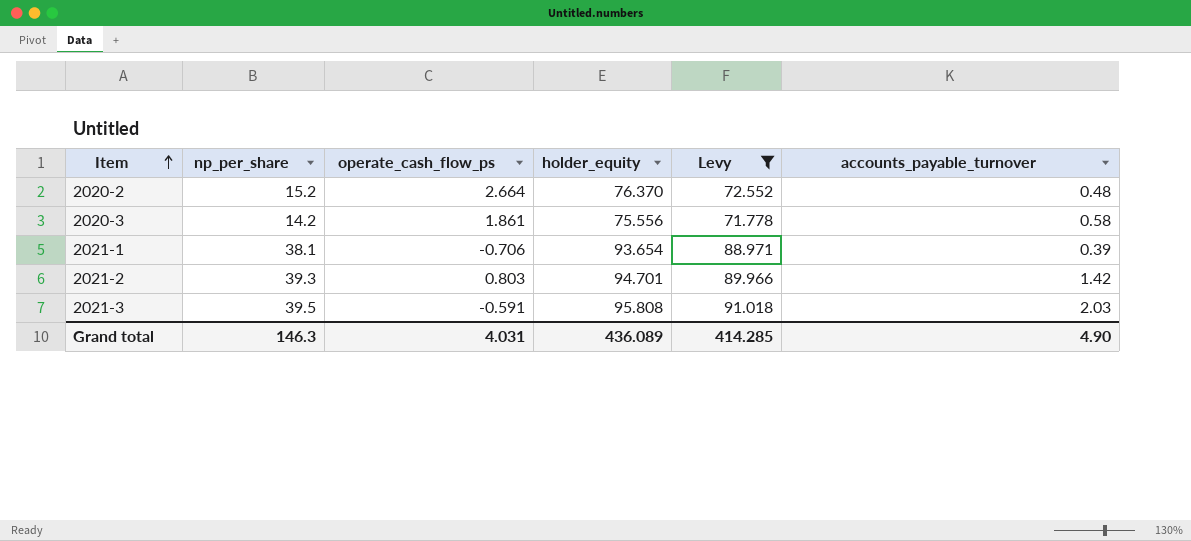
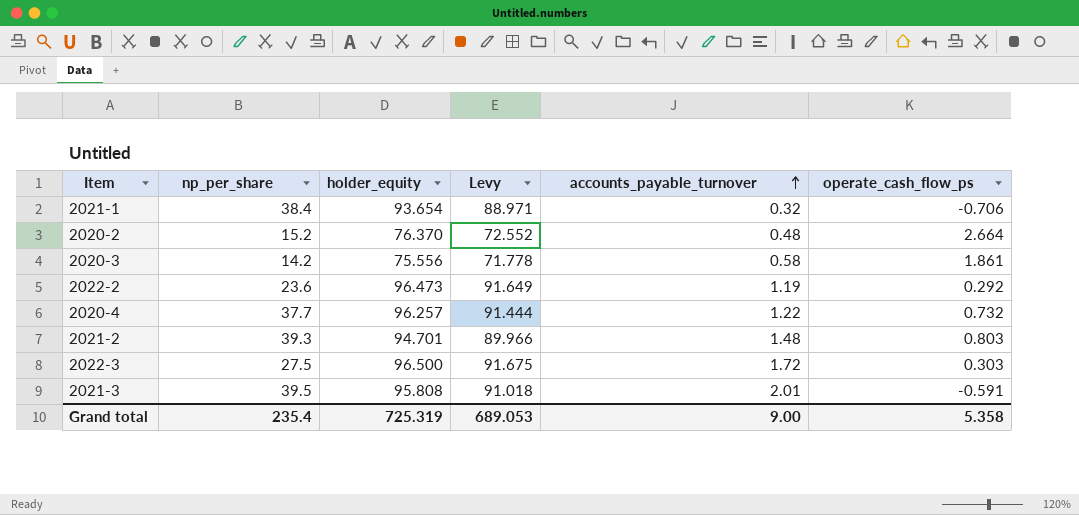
filter: Levy <= 91.018 -> none
row order: Item ascending -> accounts_payable_turnover ascending
column operate_cash_flow_ps | position: 3 -> 6
2021-1 | np_per_share: 38.1 -> 38.4
2021-1 | accounts_payable_turnover: 0.39 -> 0.32
2021-2 | accounts_payable_turnover: 1.42 -> 1.48
2021-3 | accounts_payable_turnover: 2.03 -> 2.01
Grand total | np_per_share: 146.3 -> 235.4
Grand total | holder_equity: 436.089 -> 725.319
Grand total | Levy: 414.285 -> 689.053
Grand total | accounts_payable_turnover: 4.90 -> 9.00
Grand total | operate_cash_flow_ps: 4.031 -> 5.358

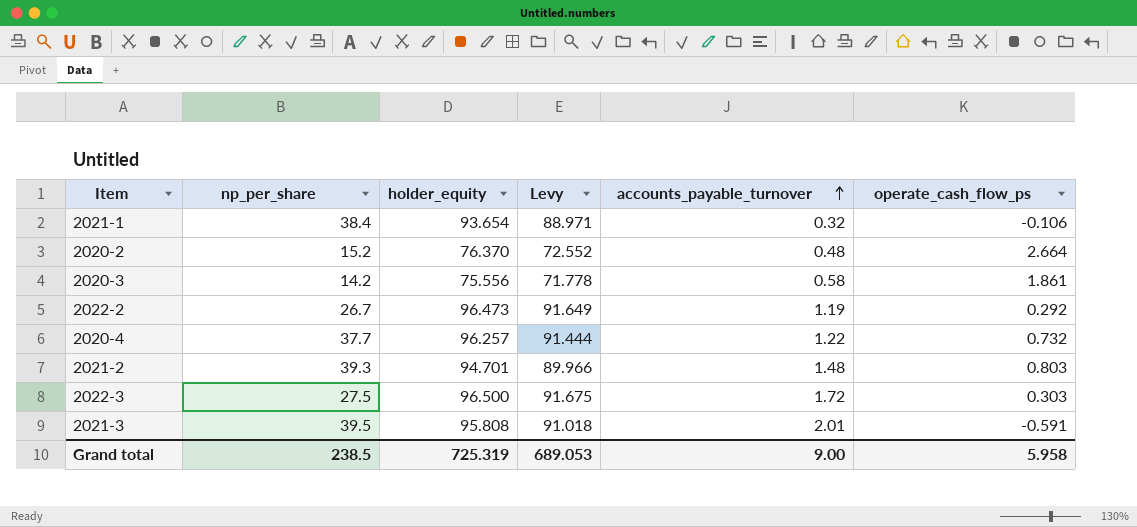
2021-1 | operate_cash_flow_ps: -0.706 -> -0.106
2022-2 | np_per_share: 23.6 -> 26.7
Grand total | np_per_share: 235.4 -> 238.5
Grand total | operate_cash_flow_ps: 5.358 -> 5.958

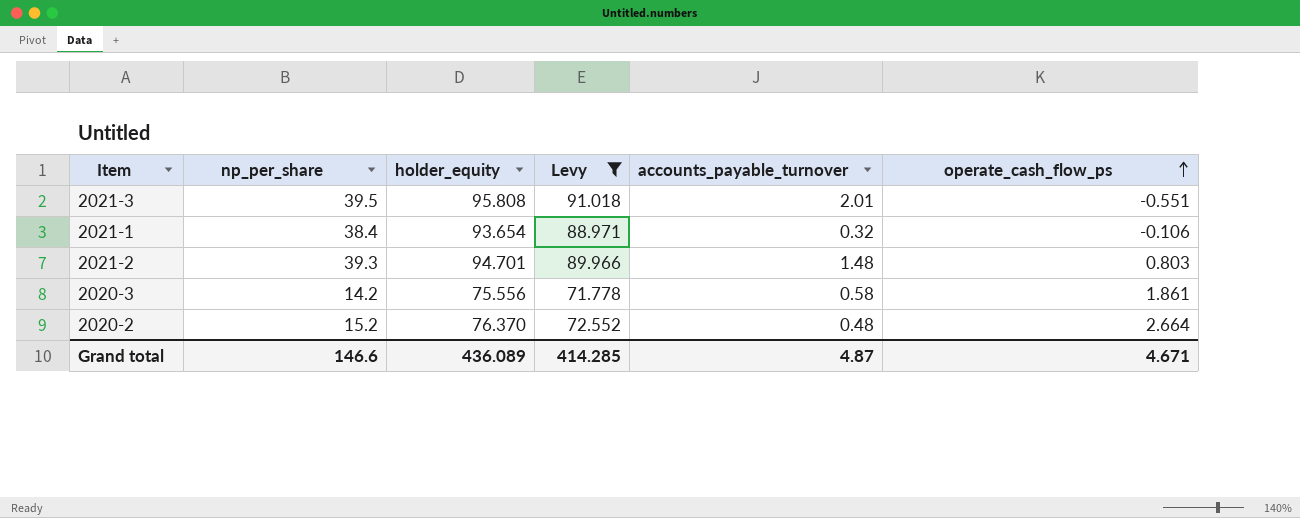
filter: none -> Levy <= 91.018
row order: accounts_payable_turnover ascending -> operate_cash_flow_ps ascending
2021-3 | operate_cash_flow_ps: -0.591 -> -0.551
Grand total | np_per_share: 238.5 -> 146.6
Grand total | holder_equity: 725.319 -> 436.089
Grand total | Levy: 689.053 -> 414.285
Grand total | accounts_payable_turnover: 9.00 -> 4.87
Grand total | operate_cash_flow_ps: 5.958 -> 4.671

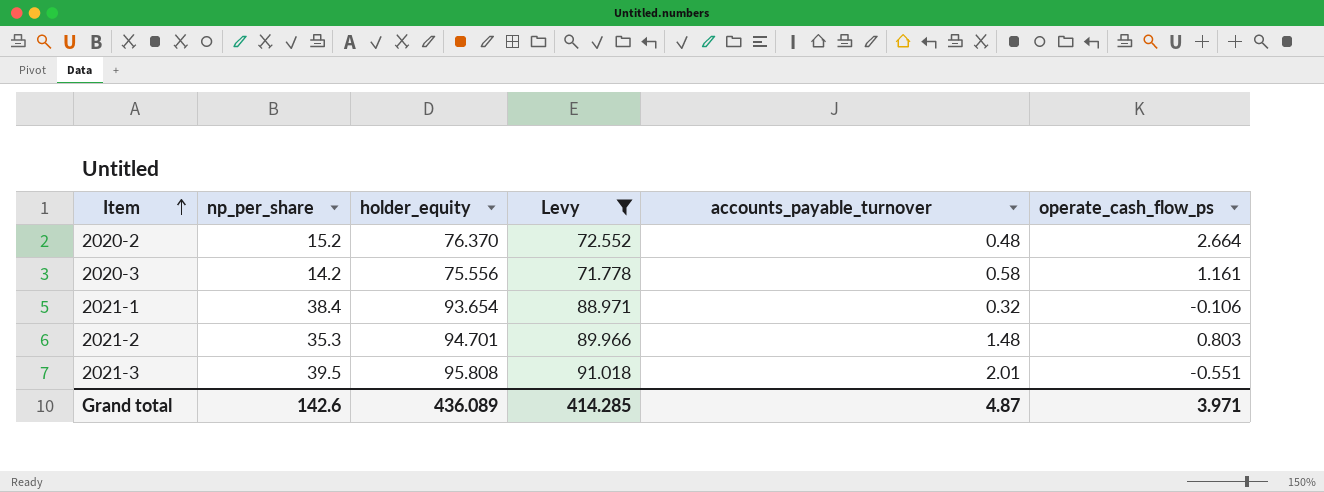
row order: operate_cash_flow_ps ascending -> Item ascending
2020-3 | operate_cash_flow_ps: 1.861 -> 1.161
2021-2 | np_per_share: 39.3 -> 35.3
Grand total | np_per_share: 146.6 -> 142.6
Grand total | operate_cash_flow_ps: 4.671 -> 3.971

